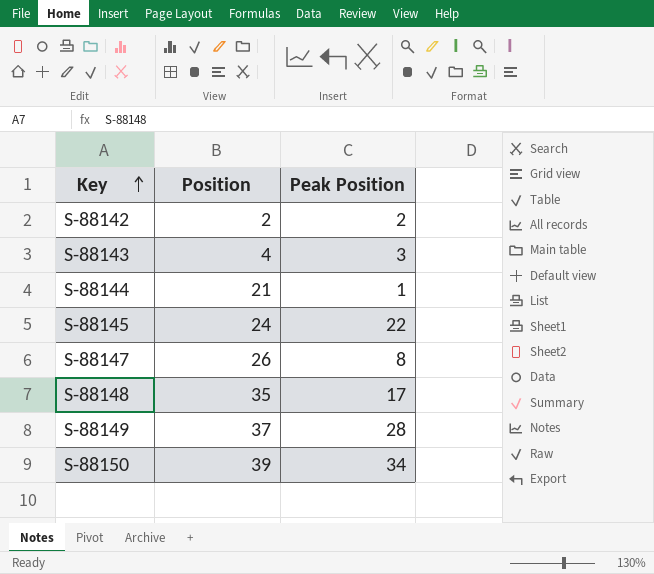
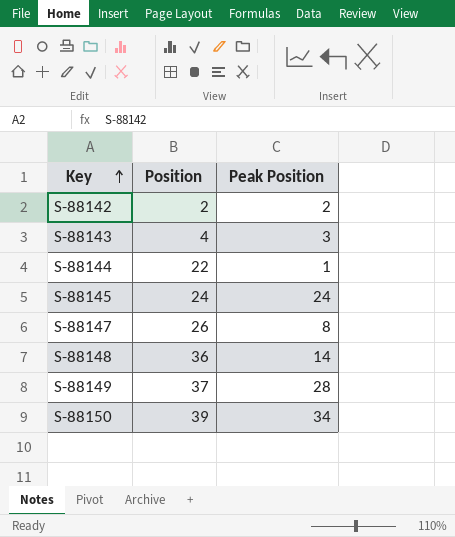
S-88144 | Position: 21 -> 22
S-88145 | Peak Position: 22 -> 24
S-88148 | Position: 35 -> 36
S-88148 | Peak Position: 17 -> 14

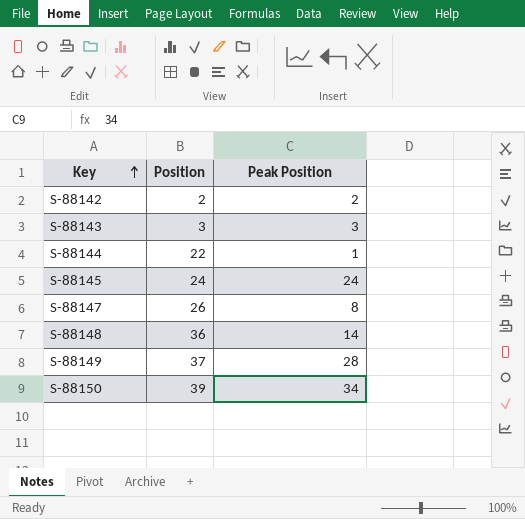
S-88143 | Position: 4 -> 3

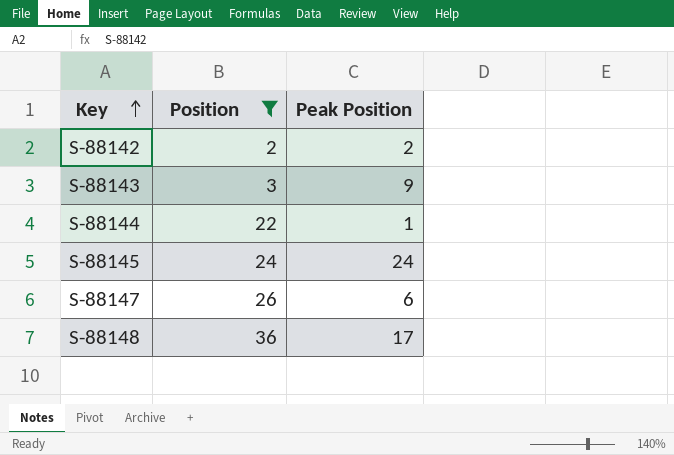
filter: none -> Position <= 36
S-88143 | Peak Position: 3 -> 9
S-88147 | Peak Position: 8 -> 6
S-88148 | Peak Position: 14 -> 17

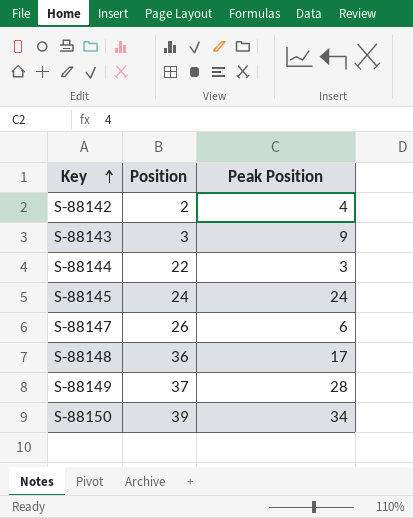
filter: Position <= 36 -> none
S-88142 | Peak Position: 2 -> 4
S-88144 | Peak Position: 1 -> 3

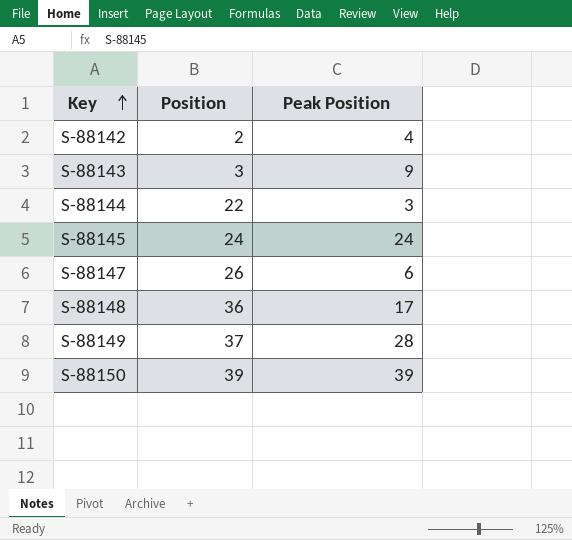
S-88150 | Peak Position: 34 -> 39

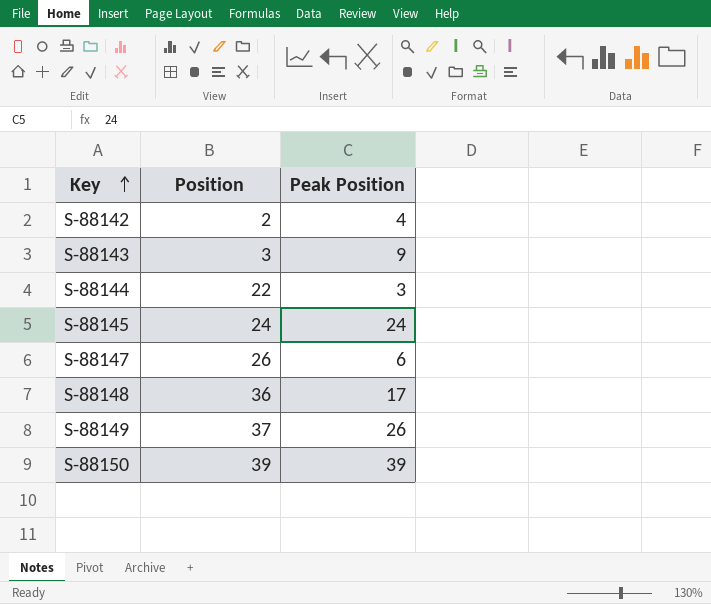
S-88149 | Peak Position: 28 -> 26

